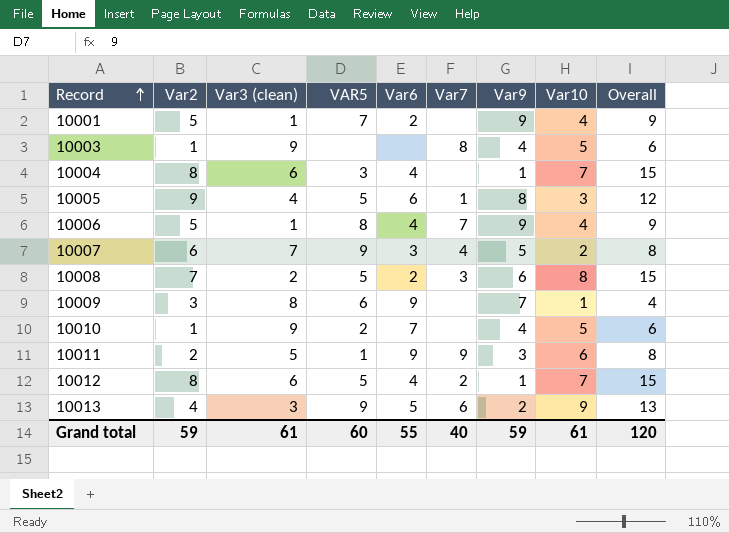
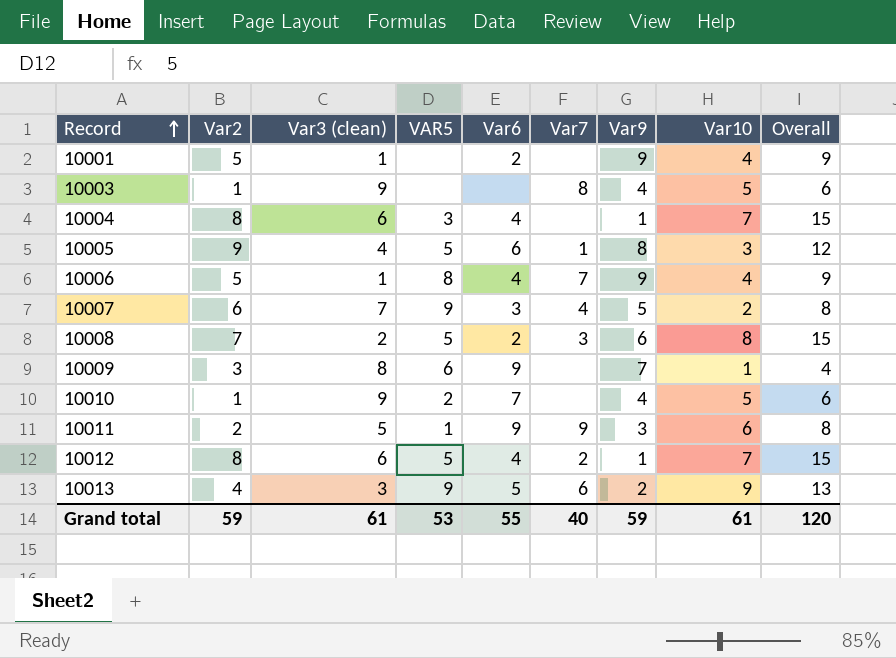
10001 | VAR5: 7 -> none
Grand total | VAR5: 60 -> 53

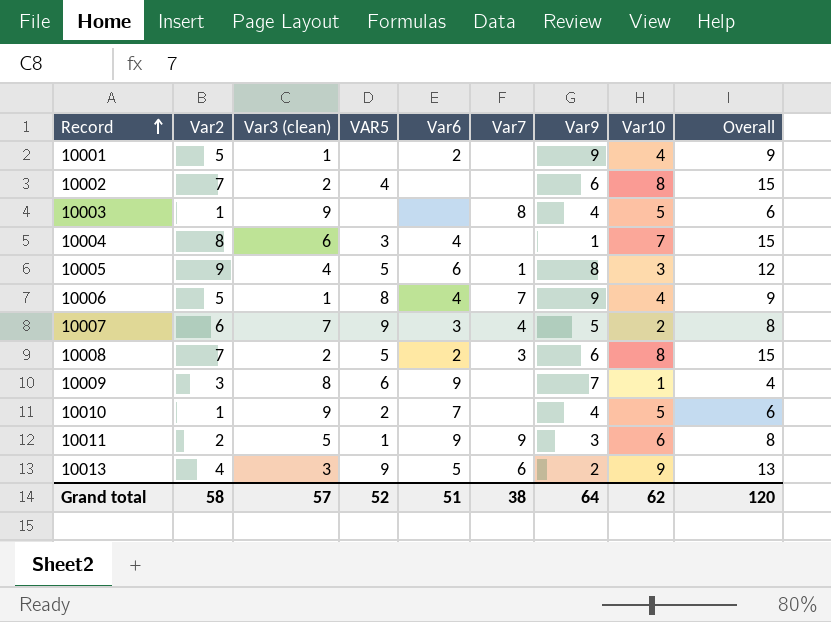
row 10012: 8 | 6 | 5 | 4 | 2 | 1 | 7 | 15 -> none
row 10002: none -> 7 | 2 | 4 | none | none | 6 | 8 | 15
Grand total | Var2: 59 -> 58
Grand total | Var3 (clean): 61 -> 57
Grand total | VAR5: 53 -> 52
Grand total | Var6: 55 -> 51
Grand total | Var7: 40 -> 38
Grand total | Var9: 59 -> 64
Grand total | Var10: 61 -> 62

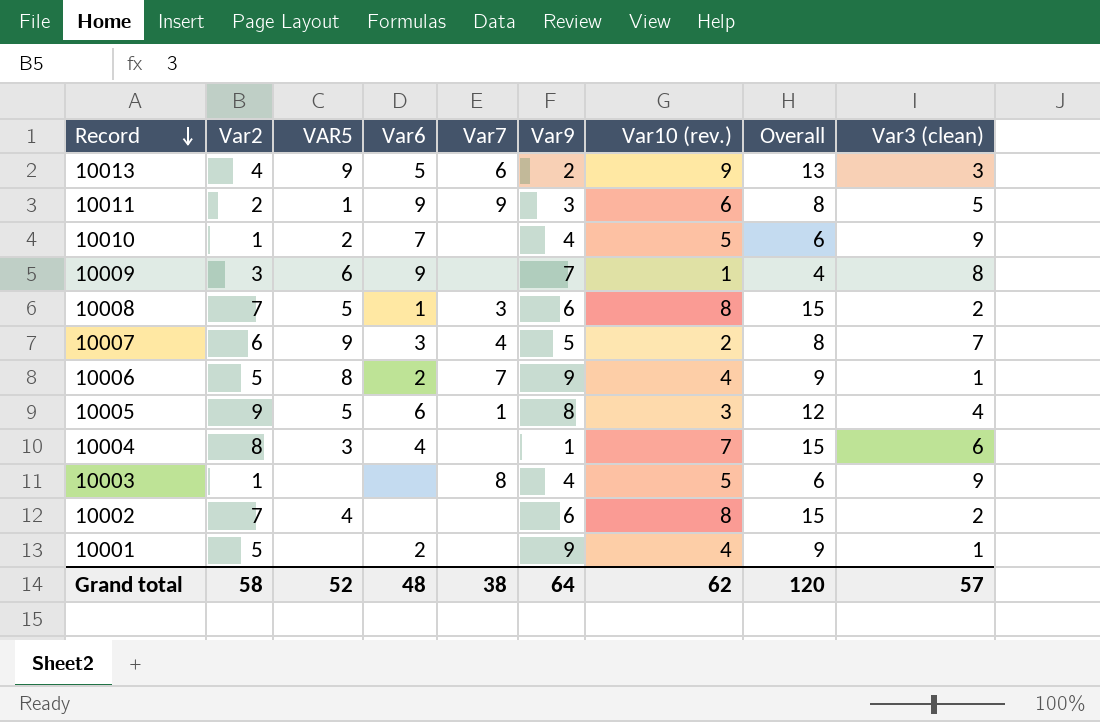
row order: Record ascending -> Record descending
column name: Var10 -> Var10 (rev.)
column Var3 (clean) | position: 3 -> 9
10008 | Var6: 2 -> 1
10006 | Var6: 4 -> 2
Grand total | Var6: 51 -> 48

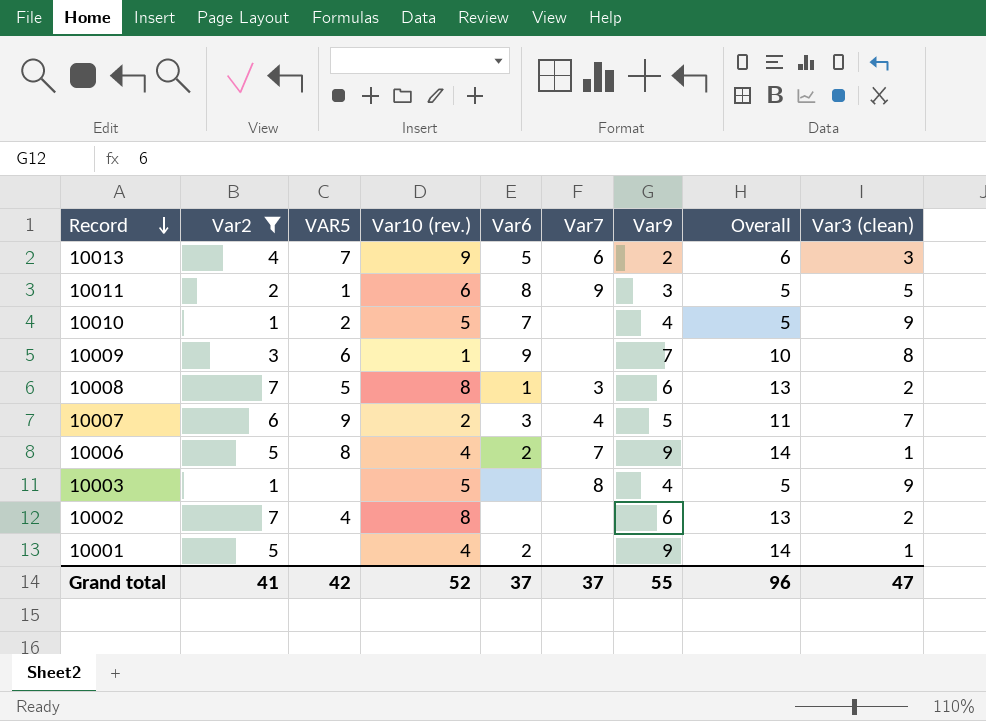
filter: none -> Var2 <= 7
column Var10 (rev.) | position: 7 -> 4
column Overall | formula: [Var2] + [Var10 (rev.)] -> [Var2] + [Var9]
10013 | VAR5: 9 -> 7
10011 | Var6: 9 -> 8
Grand total | Var2: 58 -> 41
Grand total | VAR5: 52 -> 42
Grand total | Var10 (rev.): 62 -> 52
Grand total | Var6: 48 -> 37
Grand total | Var7: 38 -> 37
Grand total | Var9: 64 -> 55
Grand total | Overall: 120 -> 96
Grand total | Var3 (clean): 57 -> 47

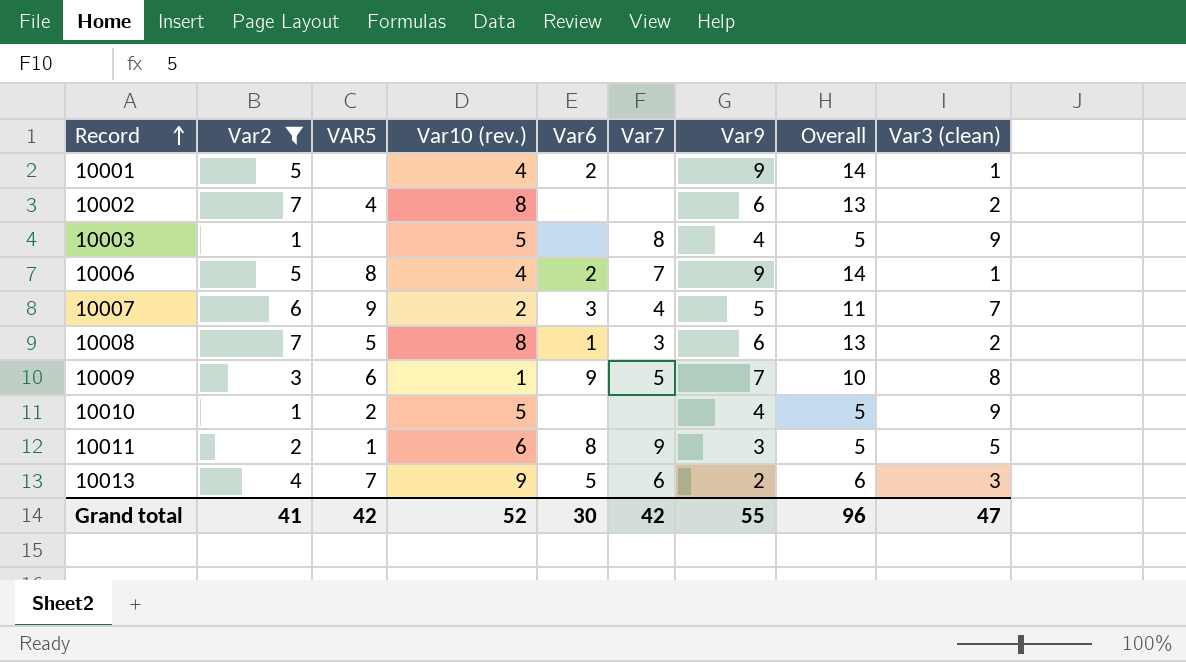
row order: Record descending -> Record ascending
10009 | Var7: none -> 5
10010 | Var6: 7 -> none
Grand total | Var6: 37 -> 30
Grand total | Var7: 37 -> 42

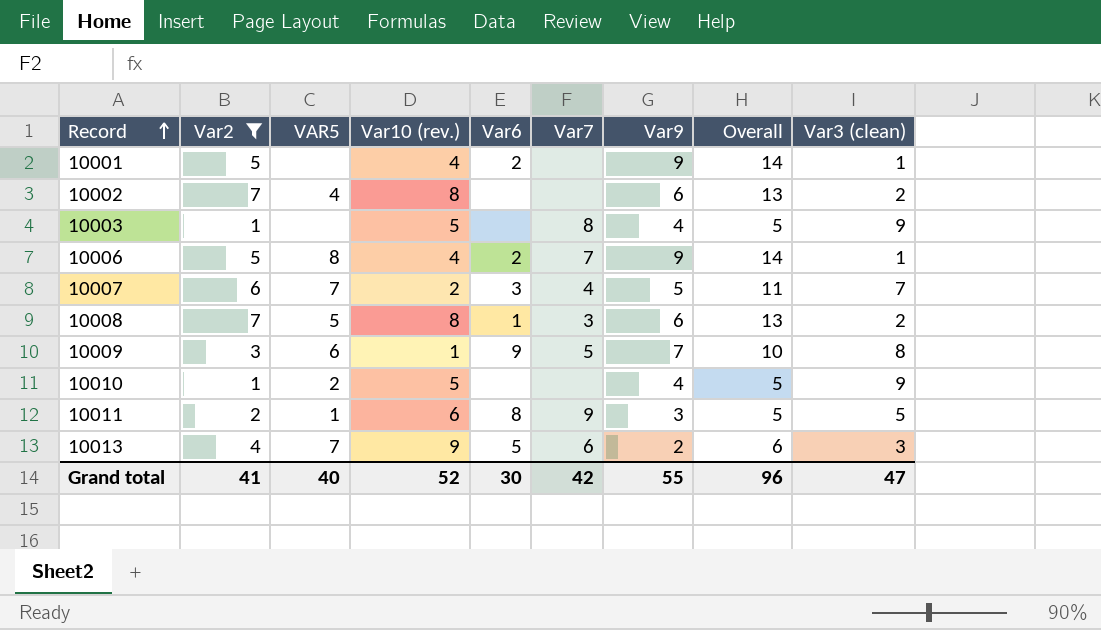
10007 | VAR5: 9 -> 7
Grand total | VAR5: 42 -> 40

